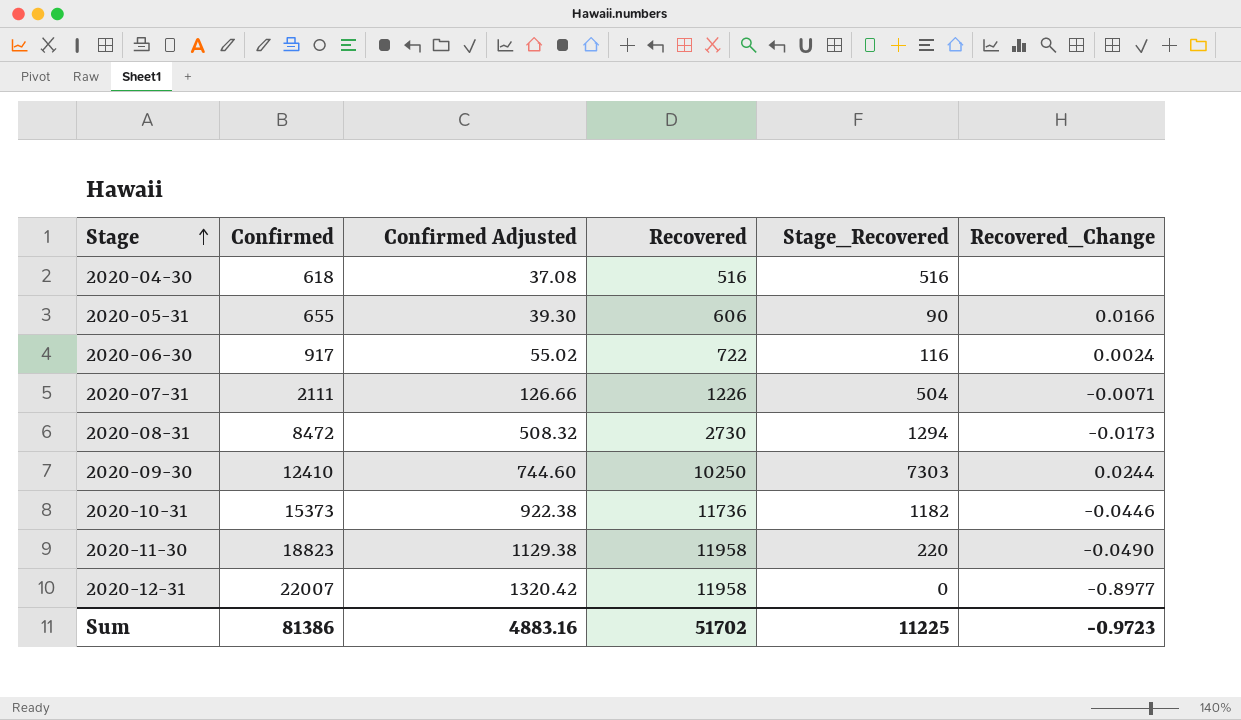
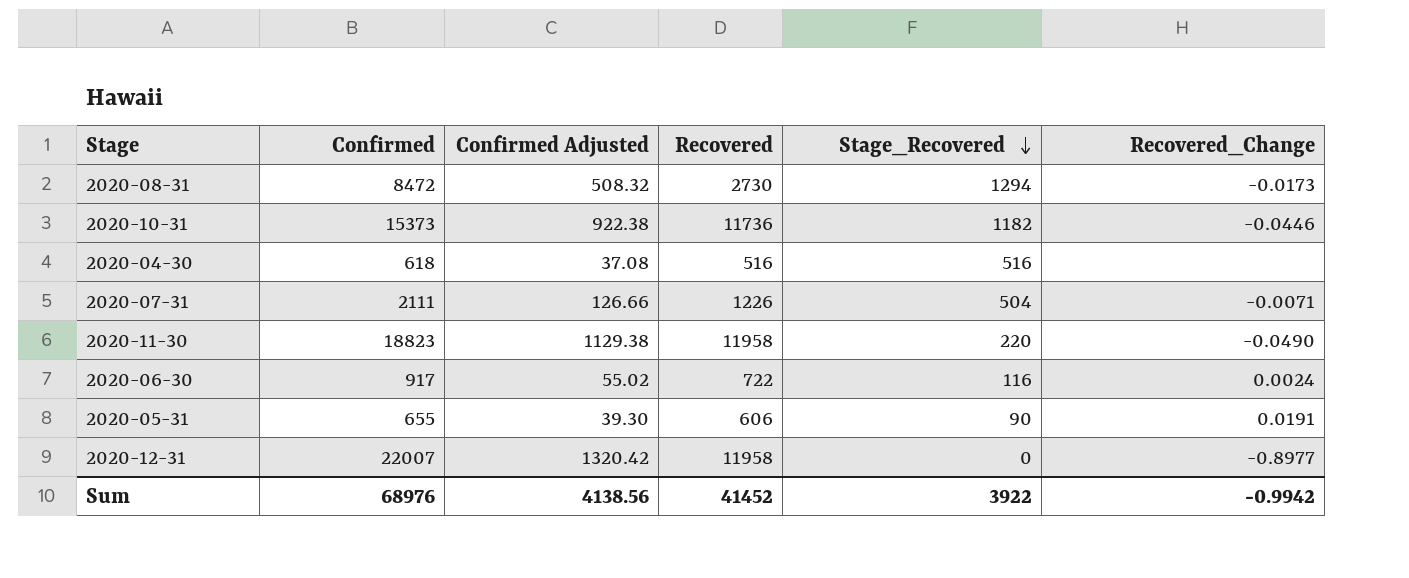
row order: Stage ascending -> Stage_Recovered descending
row 2020-09-30: 12410 | 744.60 | 10250 | 7303 | 0.0244 -> none
2020-05-31 | Recovered_Change: 0.0166 -> 0.0191
Sum | Confirmed: 81386 -> 68976
Sum | Confirmed Adjusted: 4883.16 -> 4138.56
Sum | Recovered: 51702 -> 41452
Sum | Stage_Recovered: 11225 -> 3922
Sum | Recovered_Change: -0.9723 -> -0.9942

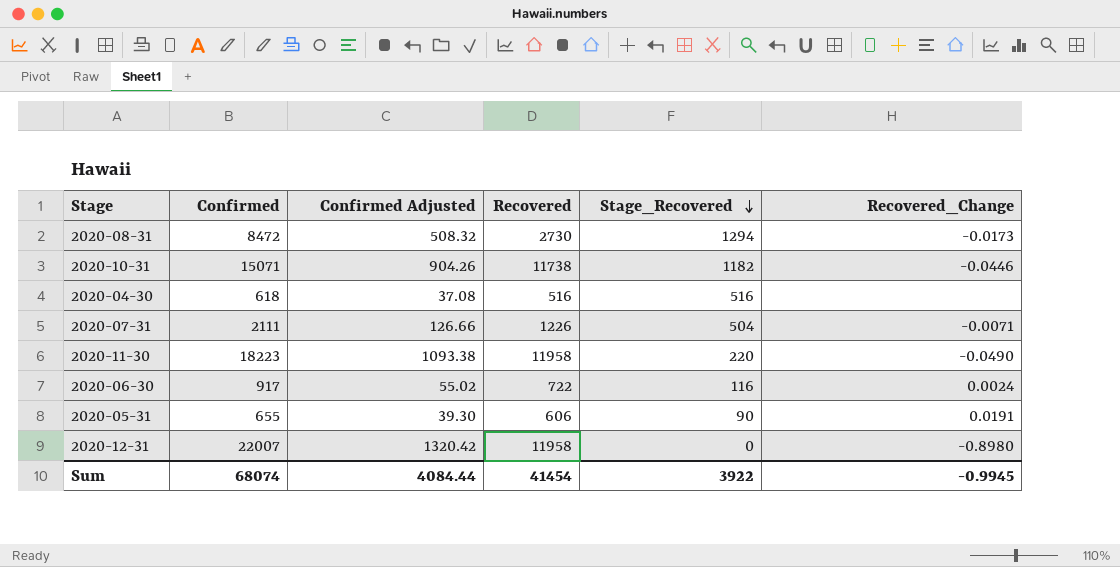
2020-10-31 | Confirmed: 15373 -> 15071
2020-10-31 | Confirmed Adjusted: 922.38 -> 904.26
2020-10-31 | Recovered: 11736 -> 11738
2020-11-30 | Confirmed: 18823 -> 18223
2020-11-30 | Confirmed Adjusted: 1129.38 -> 1093.38
2020-12-31 | Recovered_Change: -0.8977 -> -0.8980
Sum | Confirmed: 68976 -> 68074
Sum | Confirmed Adjusted: 4138.56 -> 4084.44
Sum | Recovered: 41452 -> 41454
Sum | Recovered_Change: -0.9942 -> -0.9945

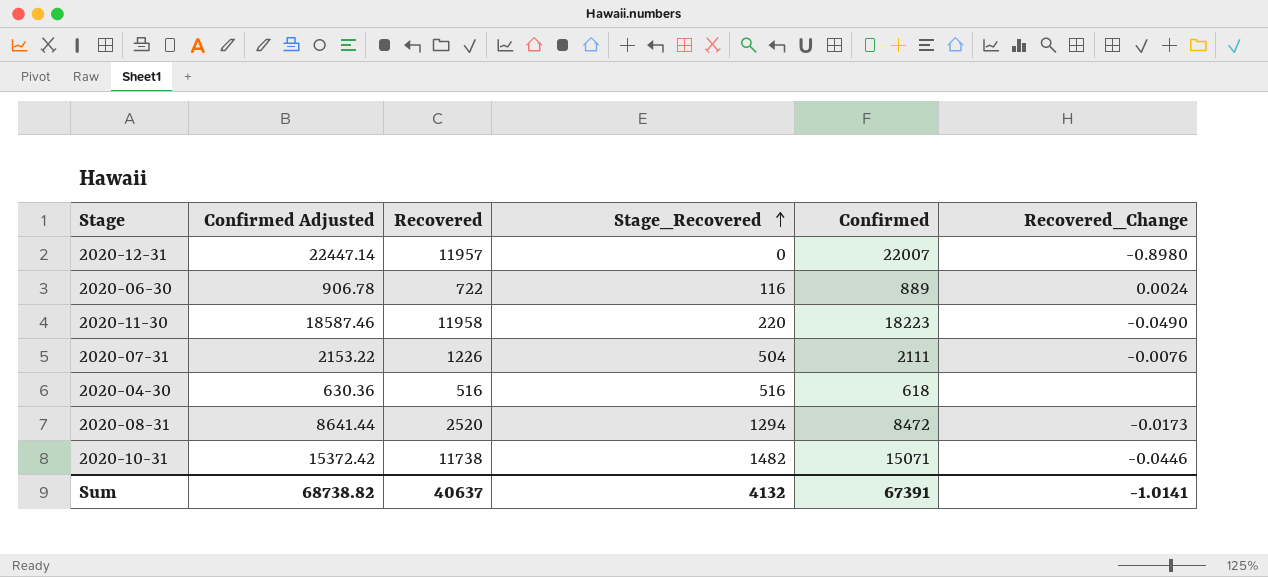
row order: Stage_Recovered descending -> Stage_Recovered ascending
column Confirmed Adjusted | formula: [Confirmed] * 0.06 -> [Confirmed] * 1.02
column Confirmed | position: 2 -> 5
row 2020-05-31: 655 | 39.30 | 606 | 90 | 0.0191 -> none
2020-12-31 | Recovered: 11958 -> 11957
2020-06-30 | Confirmed: 917 -> 889
2020-07-31 | Recovered_Change: -0.0071 -> -0.0076
2020-08-31 | Recovered: 2730 -> 2520
2020-10-31 | Stage_Recovered: 1182 -> 1482
Sum | Confirmed Adjusted: 4084.44 -> 68738.82
Sum | Recovered: 41454 -> 40637
Sum | Stage_Recovered: 3922 -> 4132
Sum | Confirmed: 68074 -> 67391
Sum | Recovered_Change: -0.9945 -> -1.0141

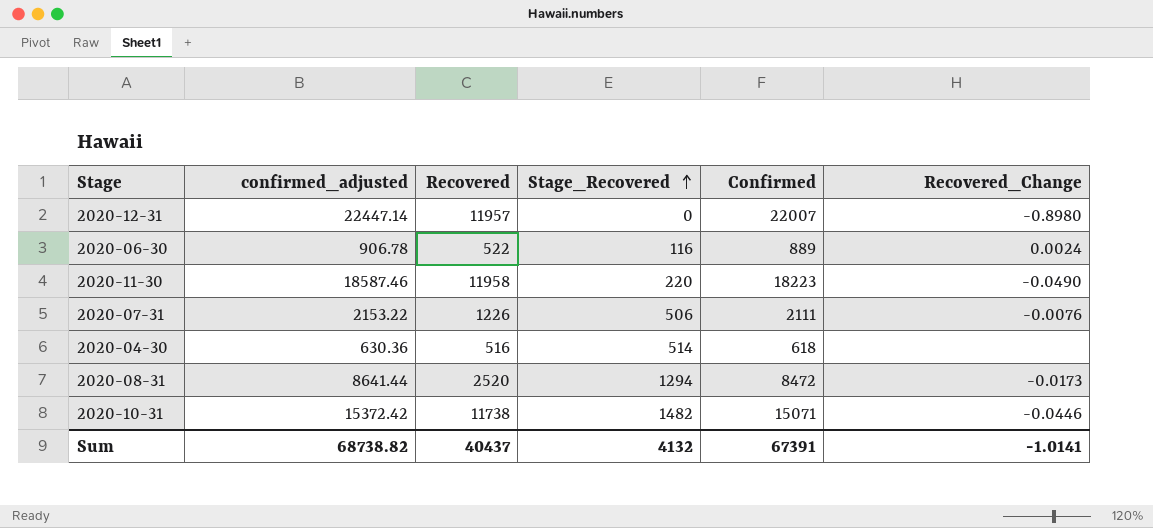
column name: Confirmed Adjusted -> confirmed_adjusted
2020-06-30 | Recovered: 722 -> 522
2020-07-31 | Stage_Recovered: 504 -> 506
2020-04-30 | Stage_Recovered: 516 -> 514
Sum | Recovered: 40637 -> 40437

